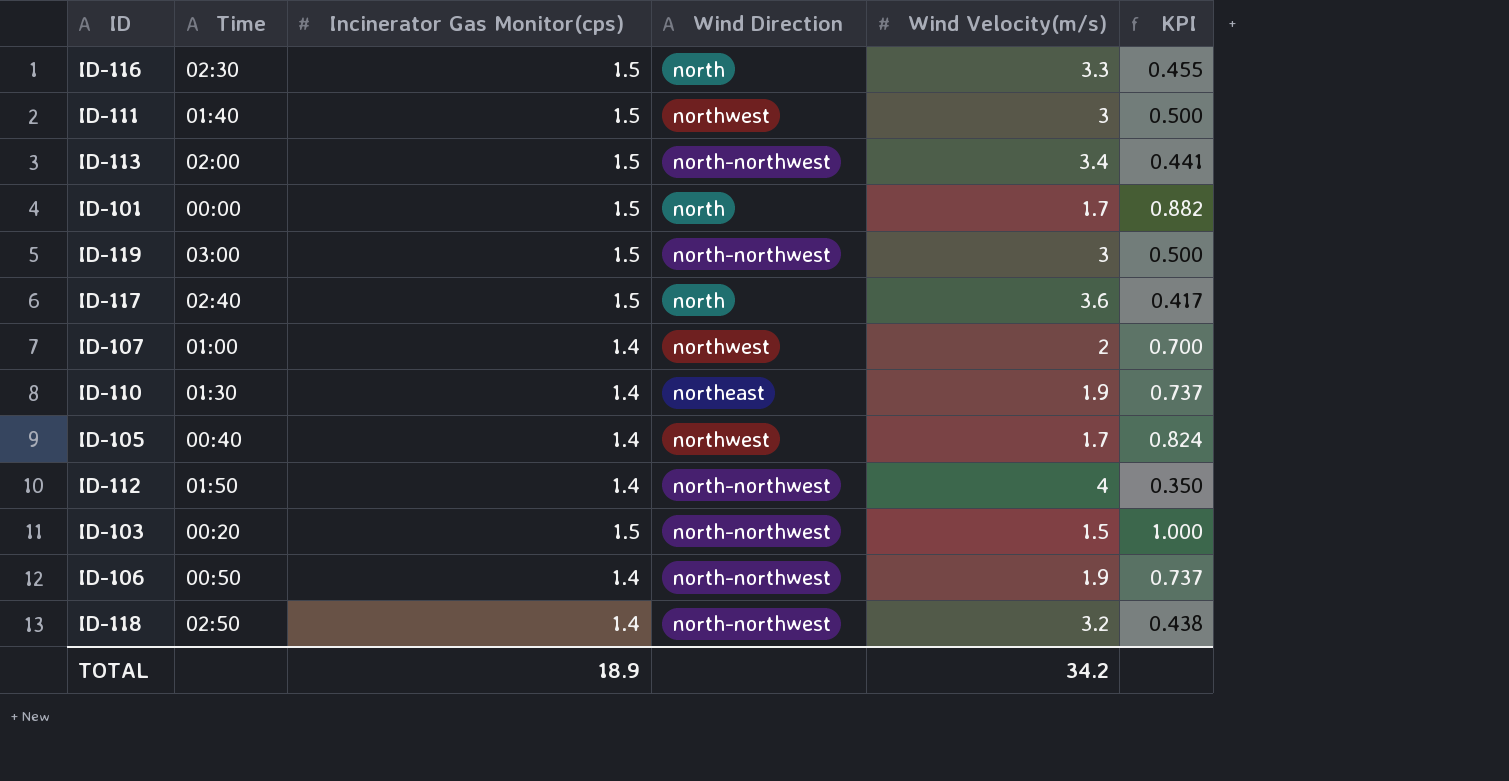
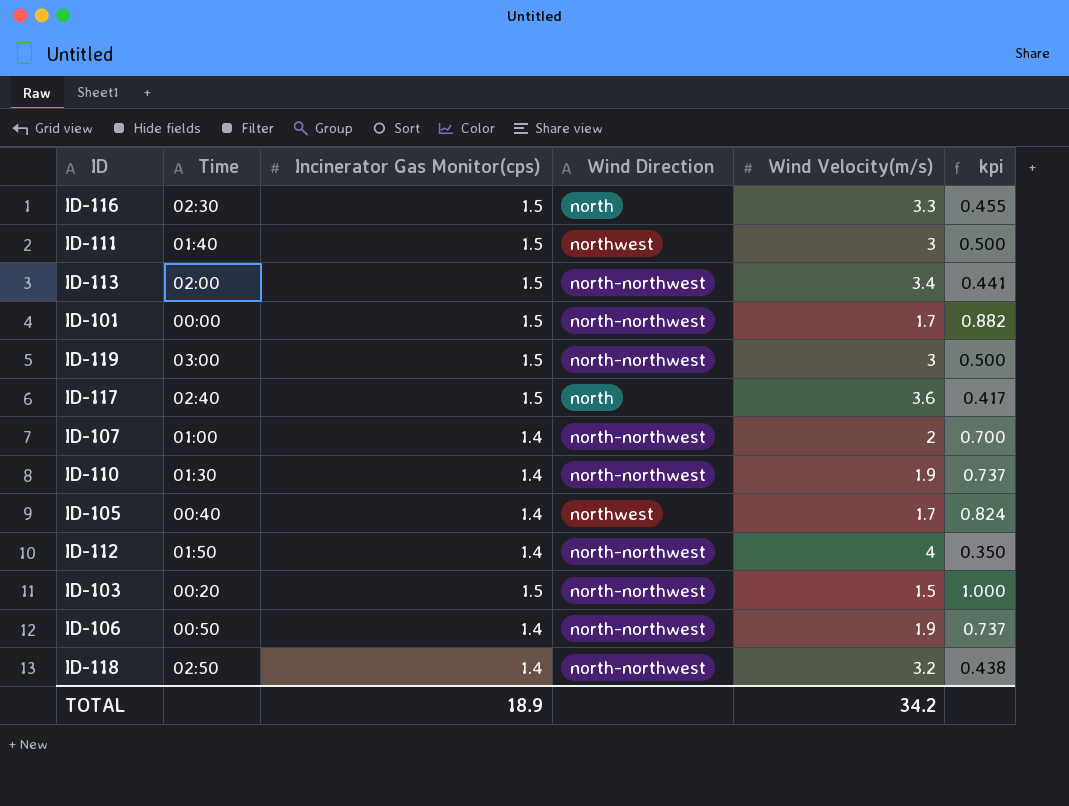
column name: KPI -> kpi
ID-101 | Wind Direction: north -> north-northwest
ID-107 | Wind Direction: northwest -> north-northwest
ID-110 | Wind Direction: northeast -> north-northwest

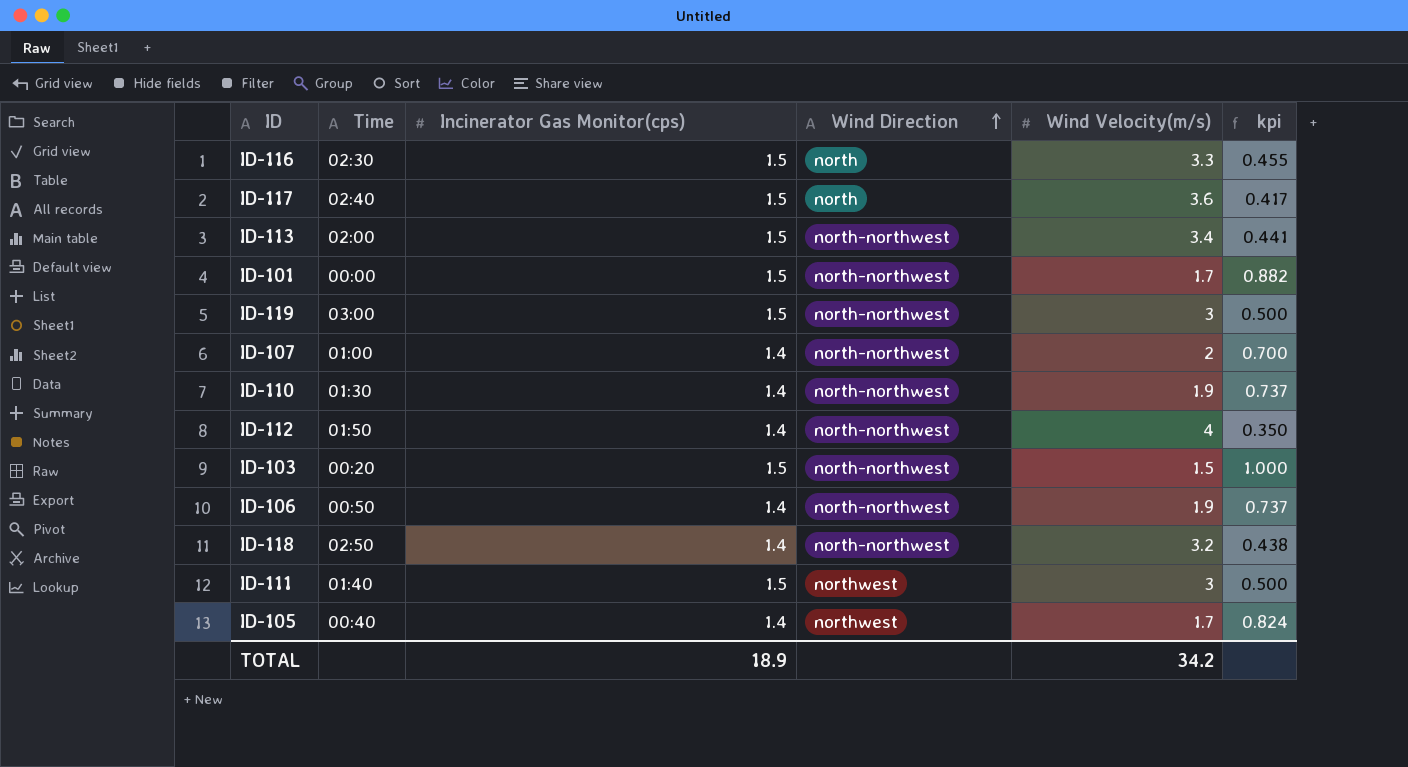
row order: none -> Wind Direction ascending

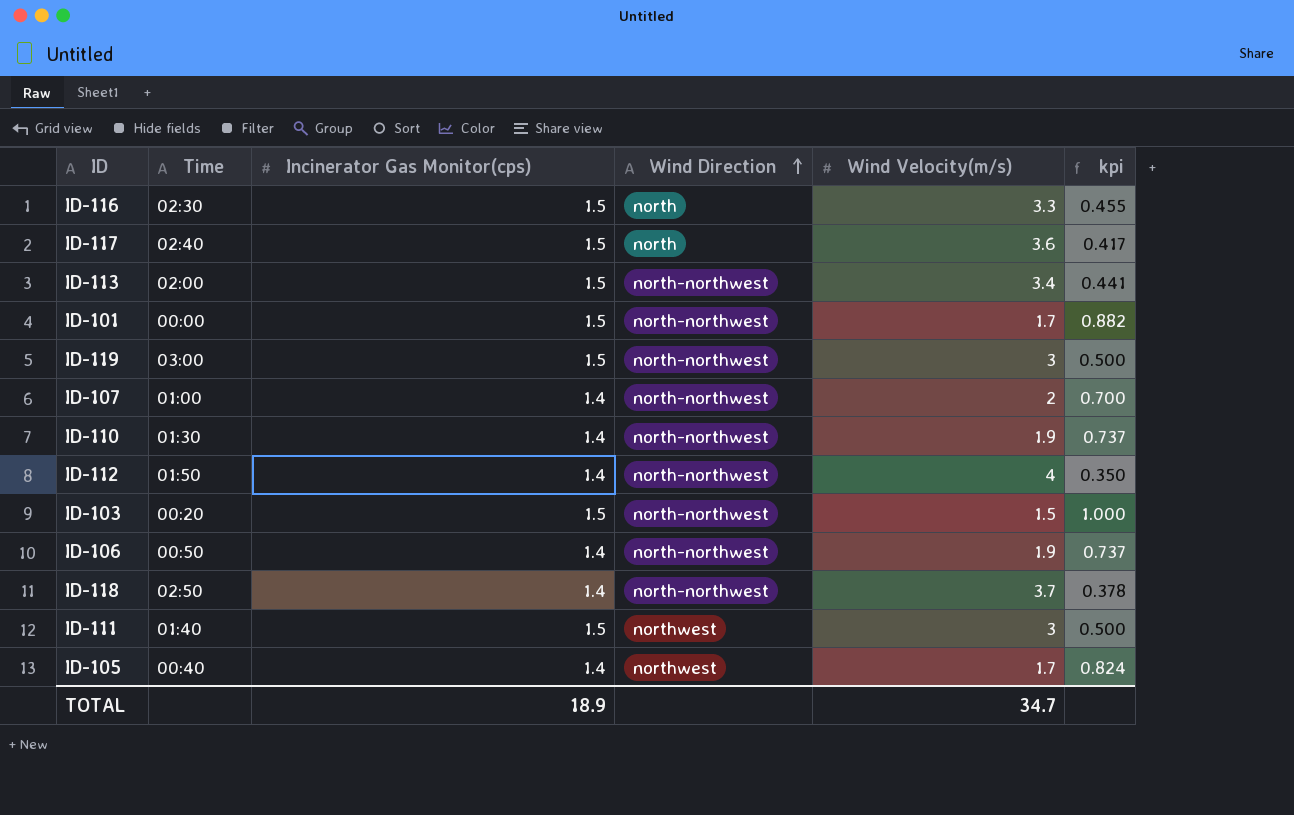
ID-118 | Wind Velocity(m/s): 3.2 -> 3.7
ID-118 | kpi: 0.438 -> 0.378
TOTAL | Wind Velocity(m/s): 34.2 -> 34.7

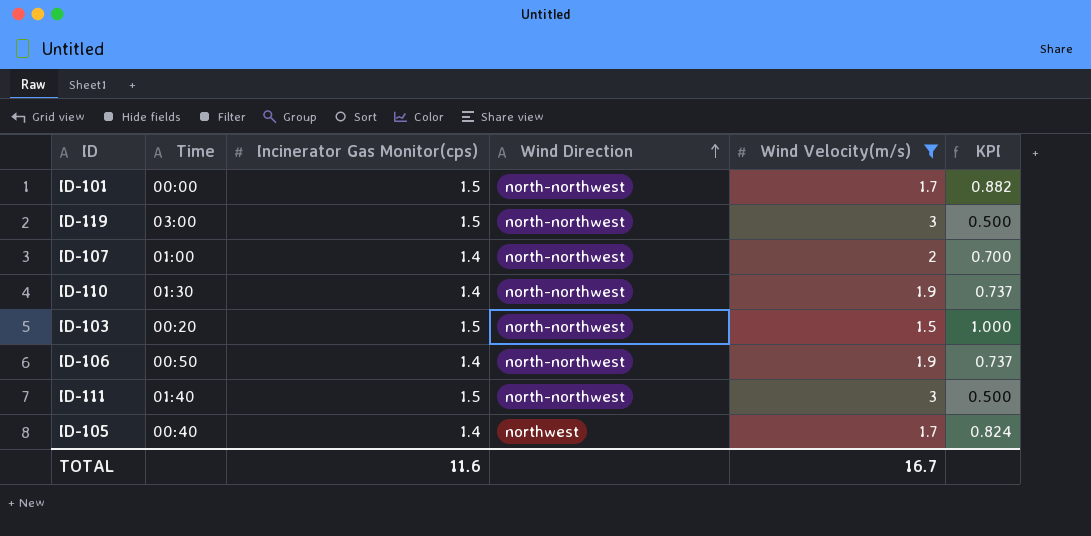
filter: none -> Wind Velocity(m/s) <= 3
column name: kpi -> KPI
ID-111 | Wind Direction: northwest -> north-northwest
TOTAL | Incinerator Gas Monitor(cps): 18.9 -> 11.6
TOTAL | Wind Velocity(m/s): 34.7 -> 16.7

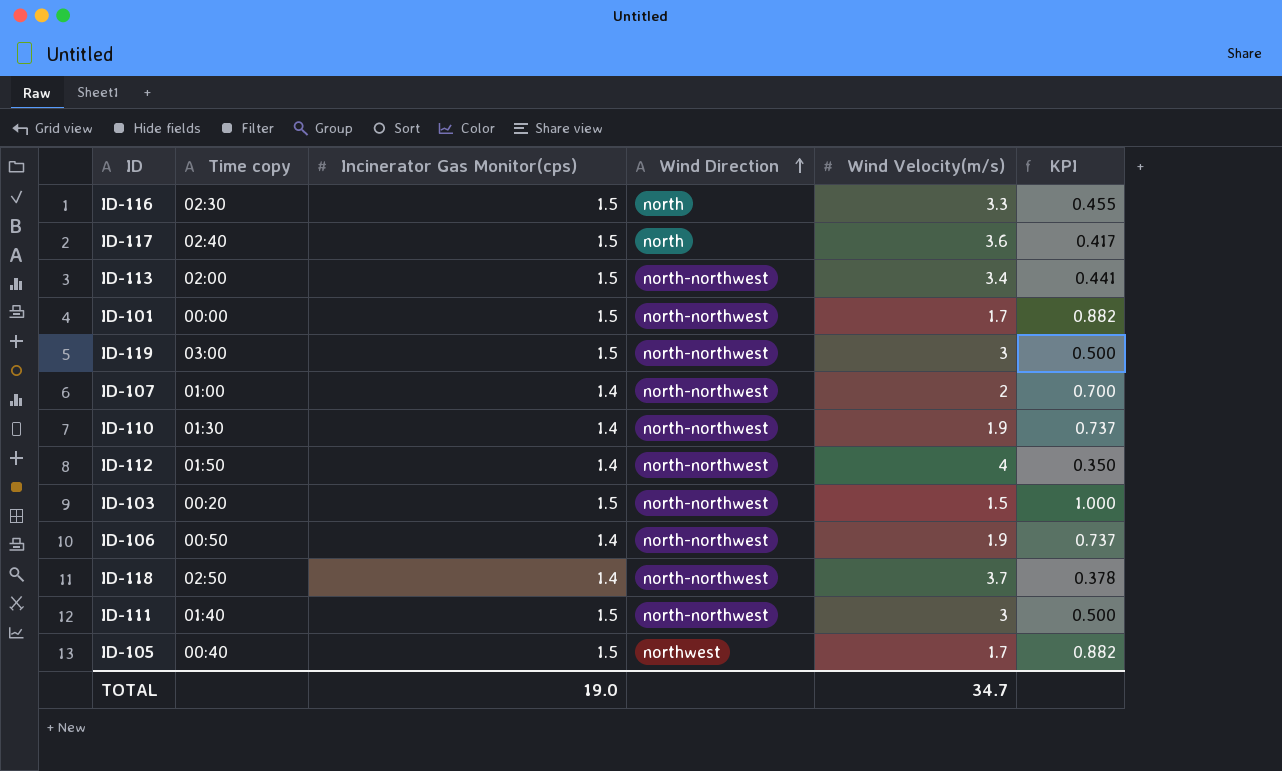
filter: Wind Velocity(m/s) <= 3 -> none
column name: Time -> Time copy
ID-105 | Incinerator Gas Monitor(cps): 1.4 -> 1.5
ID-105 | KPI: 0.824 -> 0.882
TOTAL | Incinerator Gas Monitor(cps): 11.6 -> 19.0
TOTAL | Wind Velocity(m/s): 16.7 -> 34.7

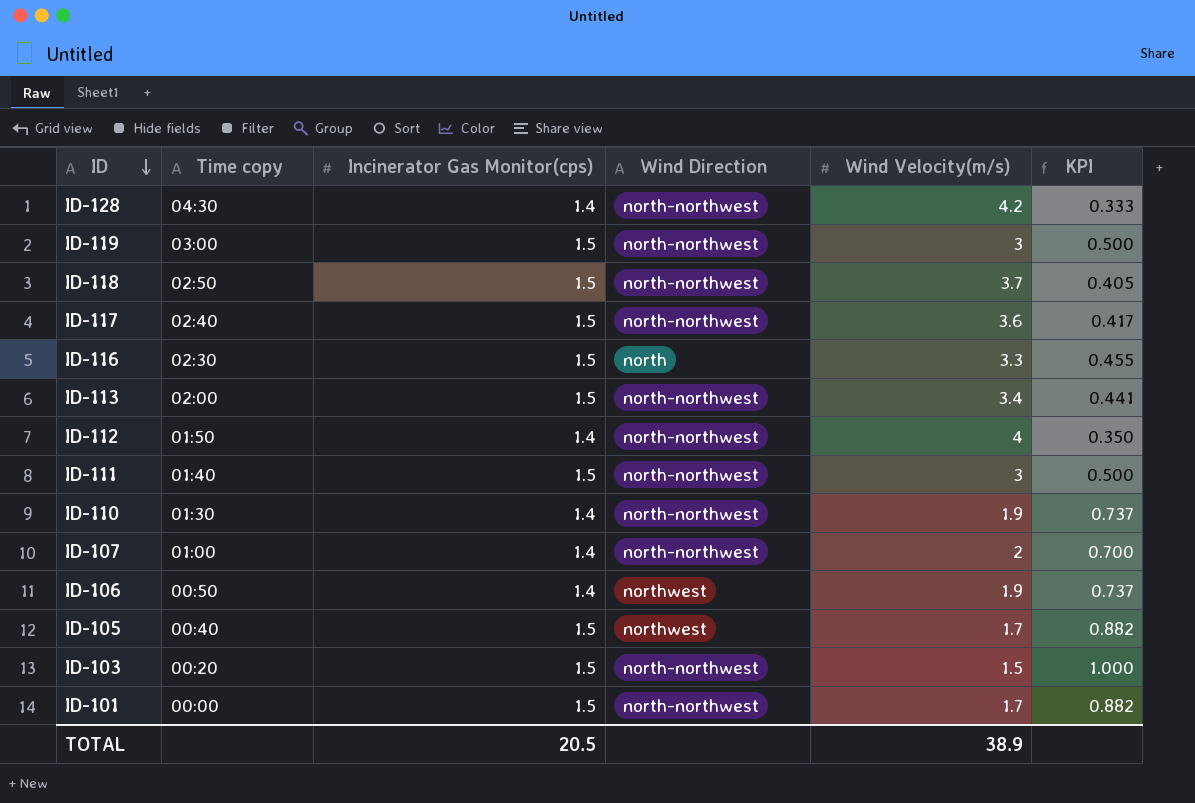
row order: Wind Direction ascending -> ID descending
row ID-128: none -> 04:30 | 1.4 | north-northwest | 4.2 | 0.333
ID-118 | Incinerator Gas Monitor(cps): 1.4 -> 1.5
ID-118 | KPI: 0.378 -> 0.405
ID-117 | Wind Direction: north -> north-northwest
ID-106 | Wind Direction: north-northwest -> northwest
TOTAL | Incinerator Gas Monitor(cps): 19.0 -> 20.5
TOTAL | Wind Velocity(m/s): 34.7 -> 38.9

